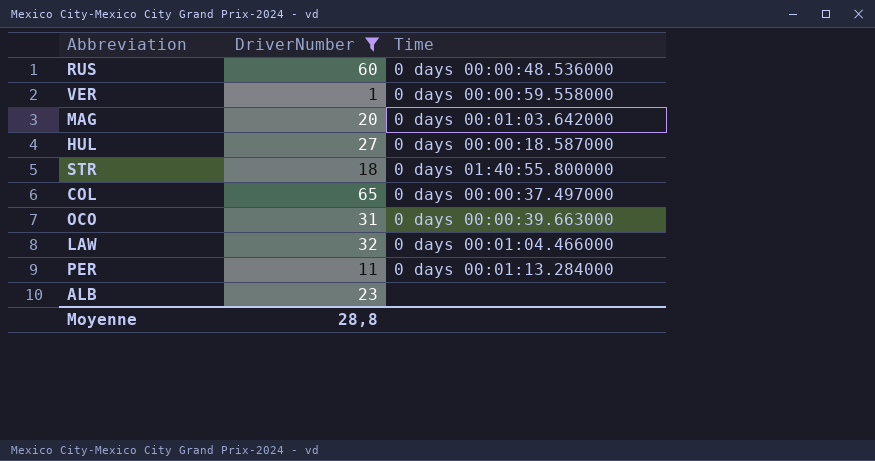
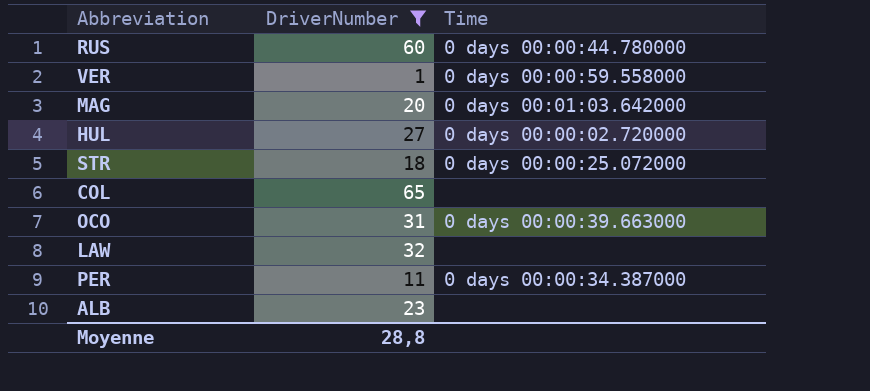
RUS | Time: 0 days 00:00:48.536000 -> 0 days 00:00:44.780000
HUL | Time: 0 days 00:00:18.587000 -> 0 days 00:00:02.720000
STR | Time: 0 days 01:40:55.800000 -> 0 days 00:00:25.072000
COL | Time: 0 days 00:00:37.497000 -> none
LAW | Time: 0 days 00:01:04.466000 -> none
PER | Time: 0 days 00:01:13.284000 -> 0 days 00:00:34.387000

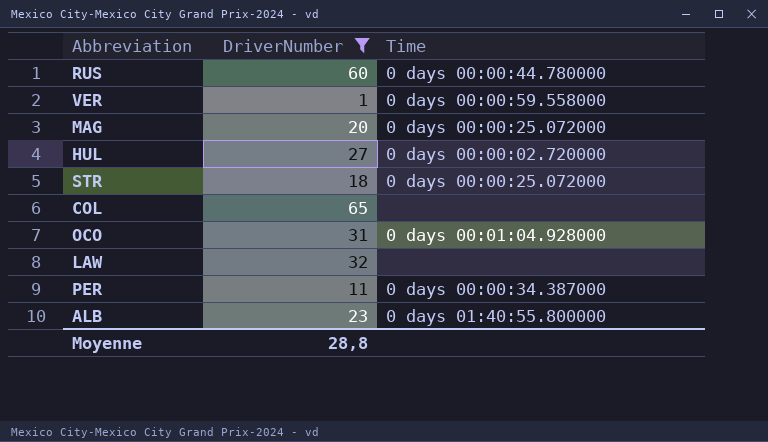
MAG | Time: 0 days 00:01:03.642000 -> 0 days 00:00:25.072000
OCO | Time: 0 days 00:00:39.663000 -> 0 days 00:01:04.928000
ALB | Time: none -> 0 days 01:40:55.800000

